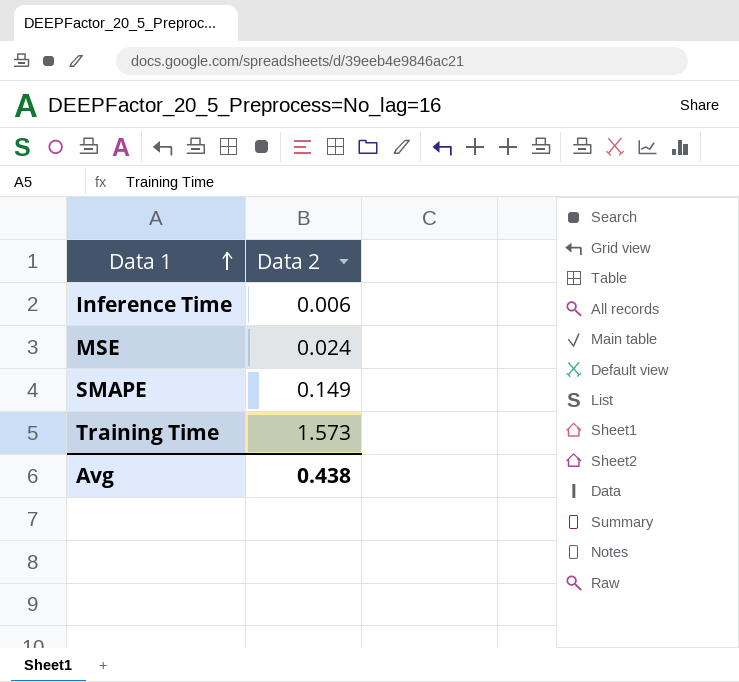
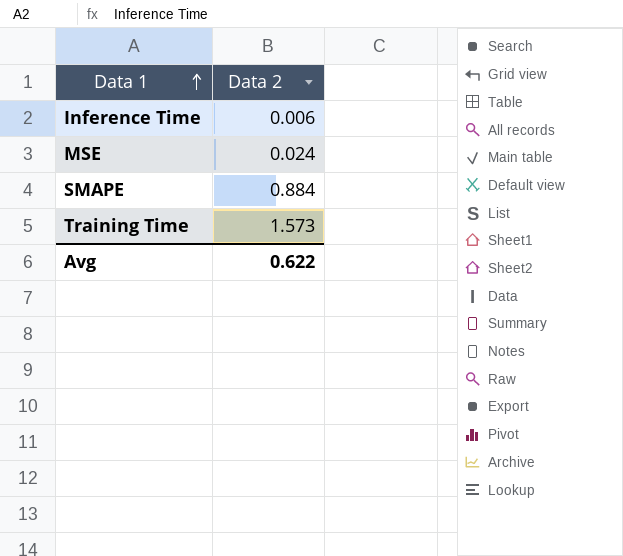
SMAPE | Data 2: 0.149 -> 0.884
Avg | Data 2: 0.438 -> 0.622

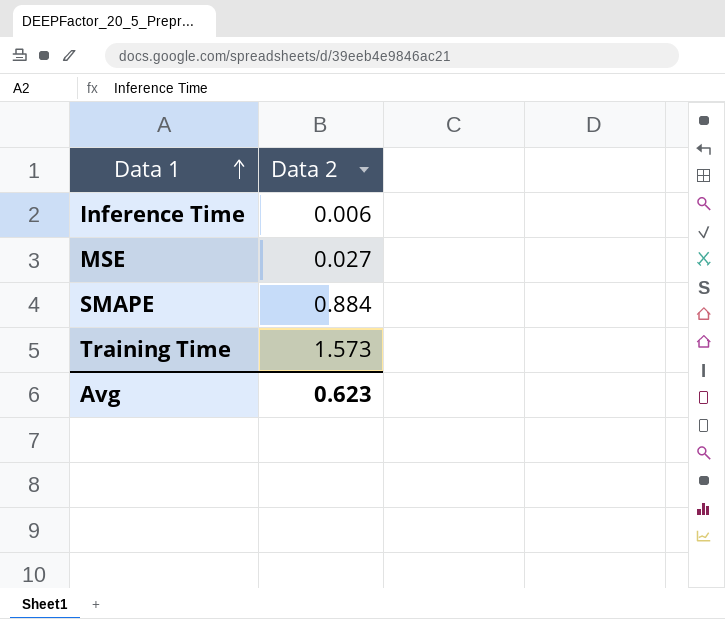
MSE | Data 2: 0.024 -> 0.027
Avg | Data 2: 0.622 -> 0.623

